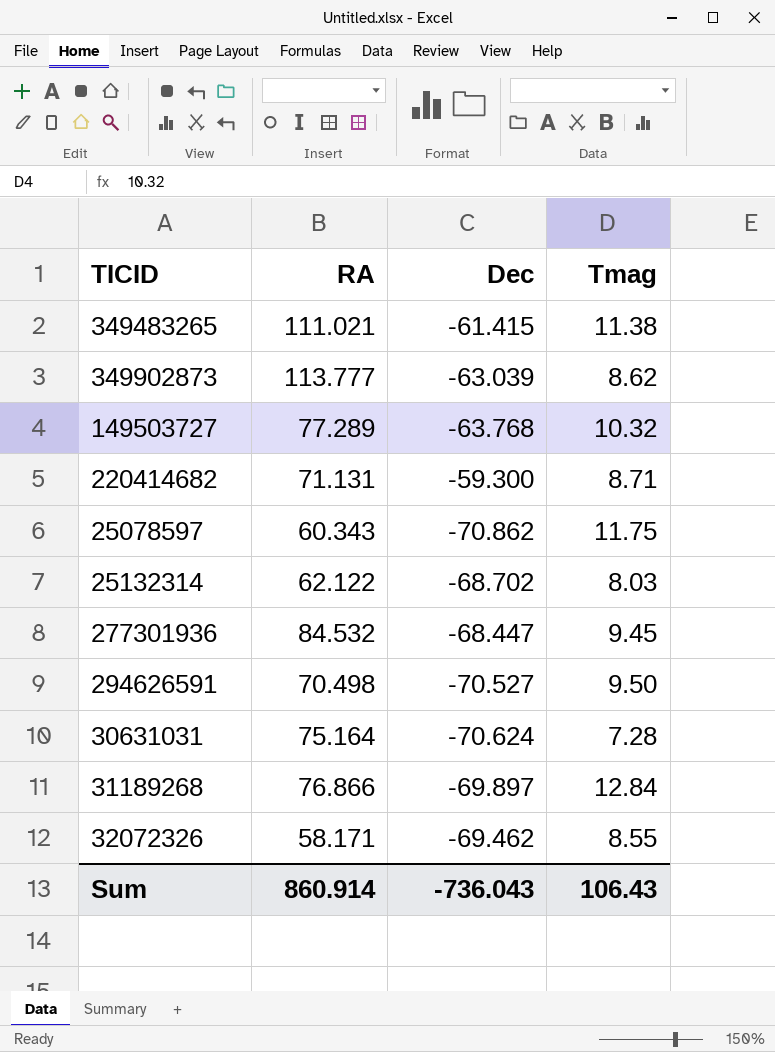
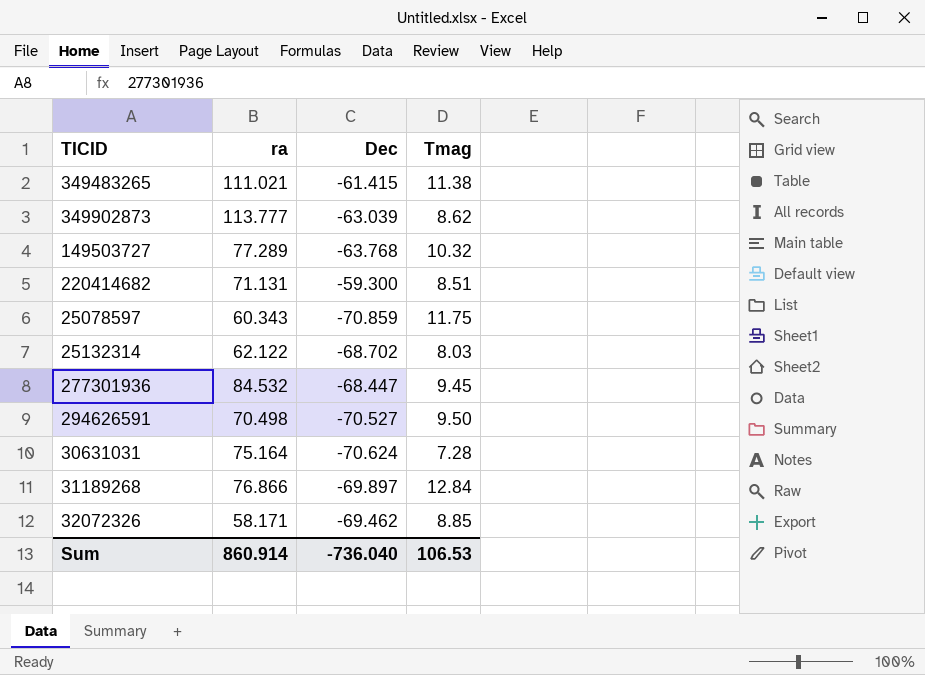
column name: RA -> ra
220414682 | Tmag: 8.71 -> 8.51
25078597 | Dec: -70.862 -> -70.859
32072326 | Tmag: 8.55 -> 8.85
Sum | Dec: -736.043 -> -736.040
Sum | Tmag: 106.43 -> 106.53

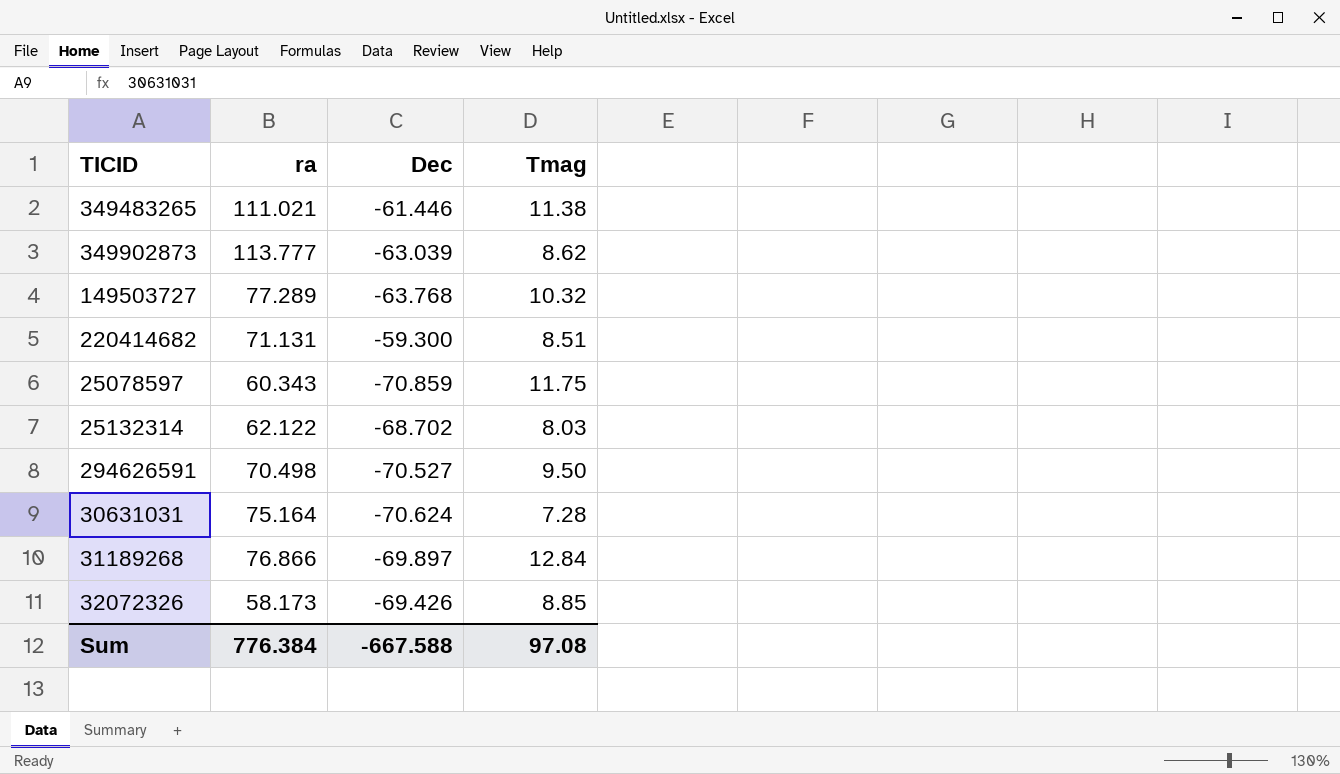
row 277301936: 84.532 | -68.447 | 9.45 -> none
349483265 | Dec: -61.415 -> -61.446
32072326 | ra: 58.171 -> 58.173
32072326 | Dec: -69.462 -> -69.426
Sum | ra: 860.914 -> 776.384
Sum | Dec: -736.040 -> -667.588
Sum | Tmag: 106.53 -> 97.08

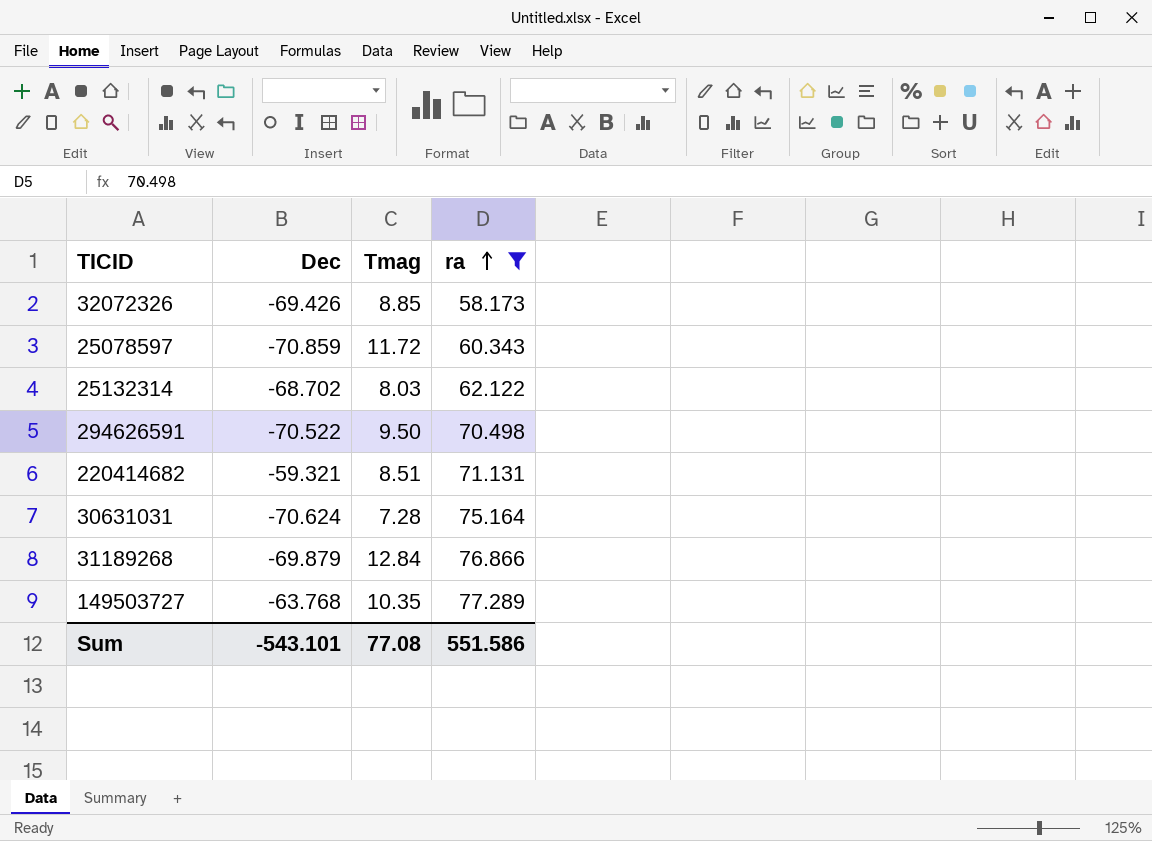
filter: none -> ra <= 77.289
row order: none -> ra ascending
column ra | position: 2 -> 4
25078597 | Tmag: 11.75 -> 11.72
294626591 | Dec: -70.527 -> -70.522
220414682 | Dec: -59.300 -> -59.321
31189268 | Dec: -69.897 -> -69.879
149503727 | Tmag: 10.32 -> 10.35
Sum | Dec: -667.588 -> -543.101
Sum | Tmag: 97.08 -> 77.08
Sum | ra: 776.384 -> 551.586

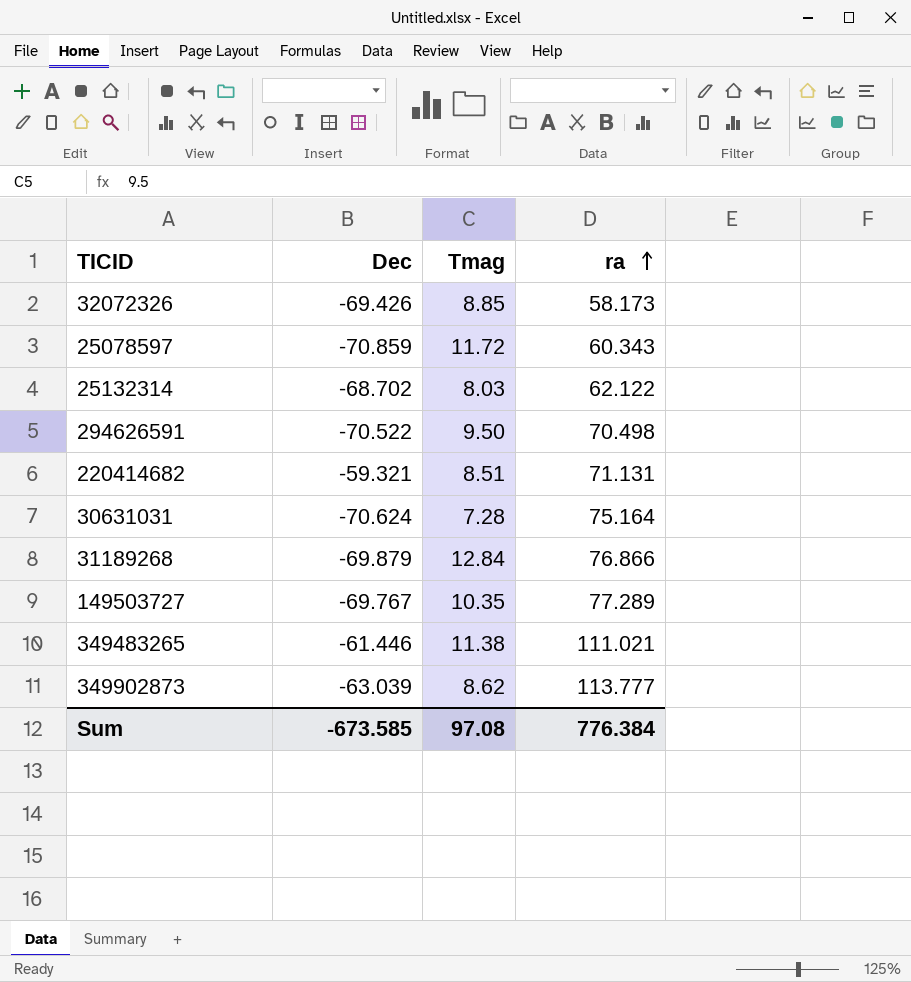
filter: ra <= 77.289 -> none
149503727 | Dec: -63.768 -> -69.767
Sum | Dec: -543.101 -> -673.585
Sum | Tmag: 77.08 -> 97.08
Sum | ra: 551.586 -> 776.384

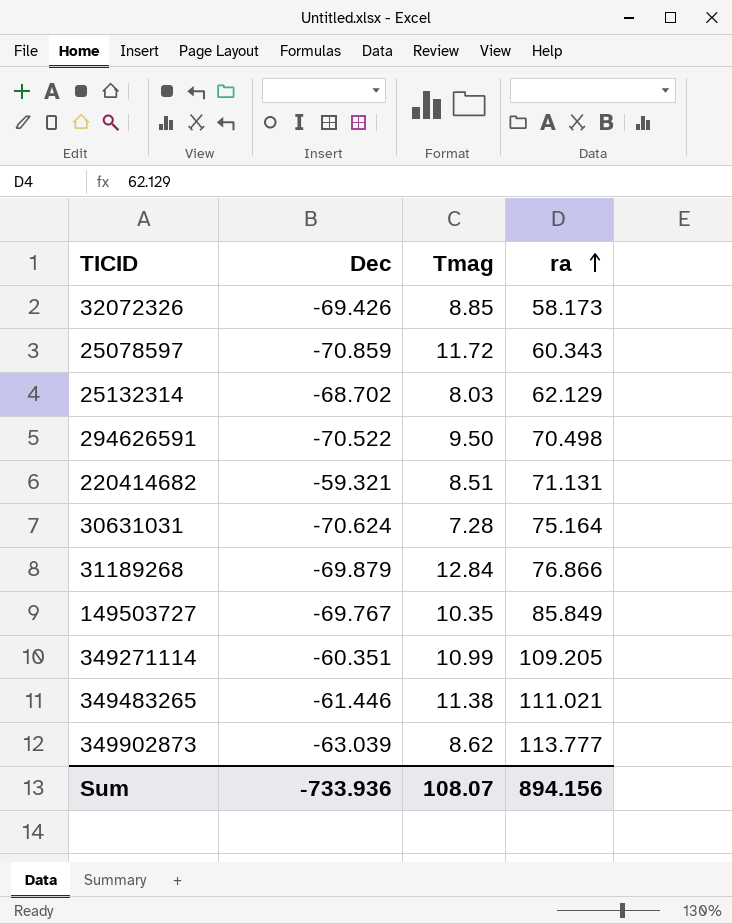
25132314 | ra: 62.122 -> 62.129
149503727 | ra: 77.289 -> 85.849
row 349271114: none -> -60.351 | 10.99 | 109.205
Sum | Dec: -673.585 -> -733.936
Sum | Tmag: 97.08 -> 108.07
Sum | ra: 776.384 -> 894.156

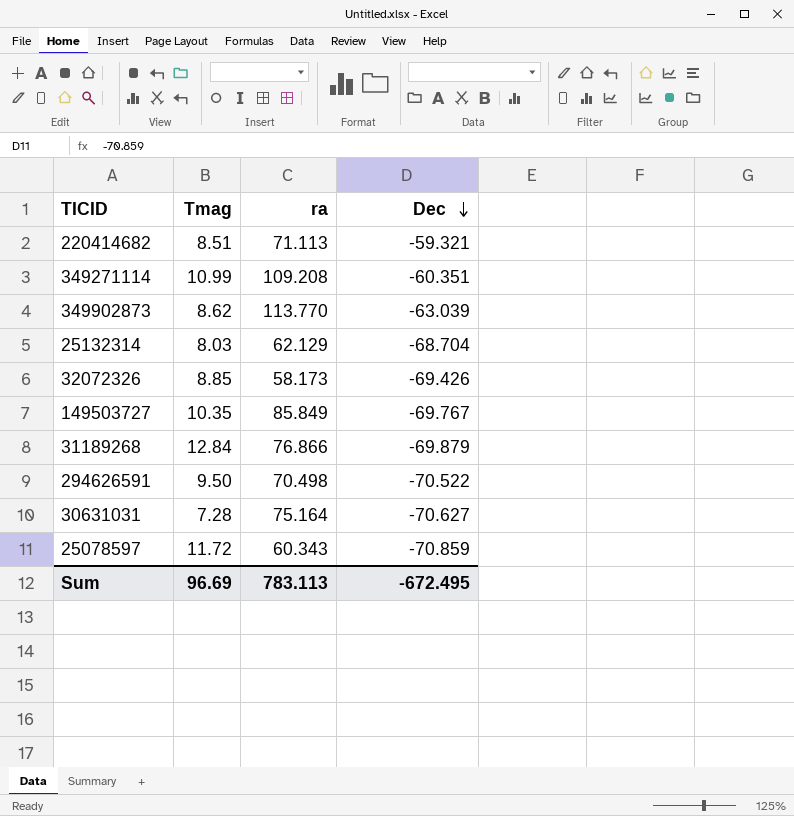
row order: ra ascending -> Dec descending
column Dec | position: 2 -> 4
row 349483265: -61.446 | 11.38 | 111.021 -> none
220414682 | ra: 71.131 -> 71.113
349271114 | ra: 109.205 -> 109.208
349902873 | ra: 113.777 -> 113.770
25132314 | Dec: -68.702 -> -68.704
30631031 | Dec: -70.624 -> -70.627
Sum | Tmag: 108.07 -> 96.69
Sum | ra: 894.156 -> 783.113
Sum | Dec: -733.936 -> -672.495

